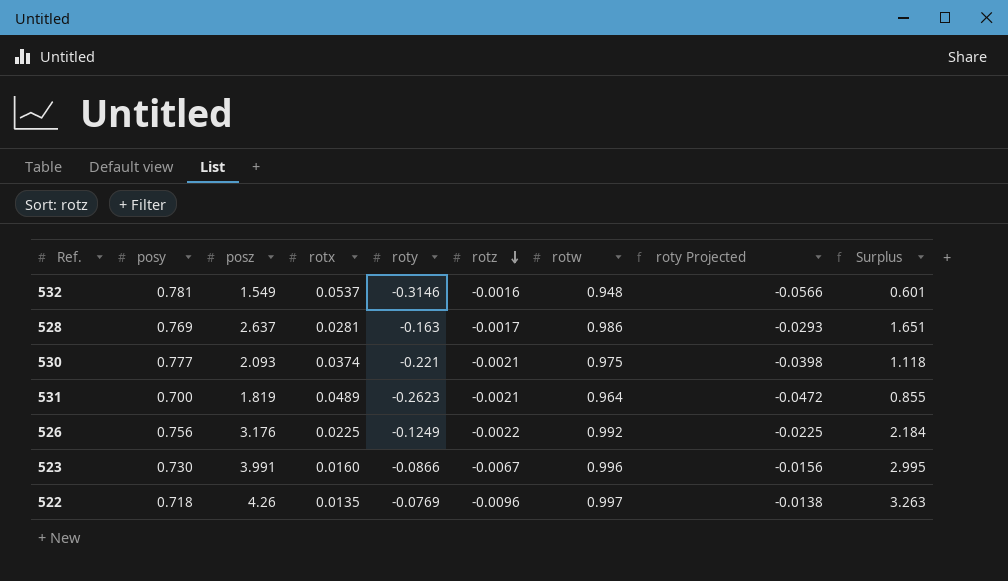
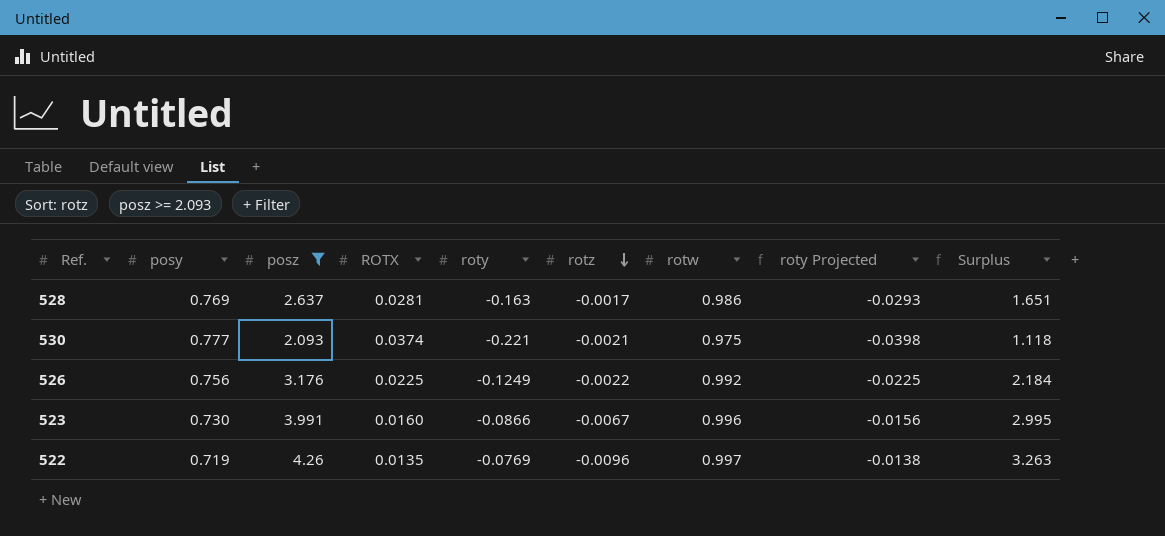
filter: none -> posz >= 2.093
column name: rotx -> ROTX
522 | posy: 0.718 -> 0.719

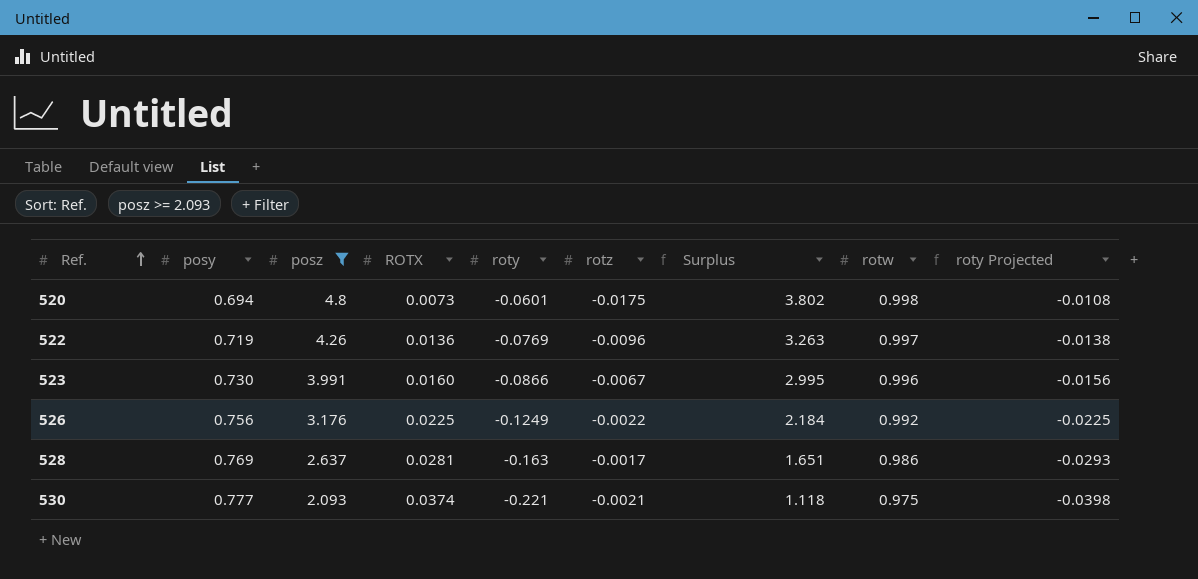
row order: rotz descending -> Ref. ascending
column Surplus | position: 9 -> 7
row 520: none -> 0.694 | 4.8 | 0.0073 | -0.0601 | -0.0175 | 3.802 | 0.998 | -0.0108
522 | ROTX: 0.0135 -> 0.0136

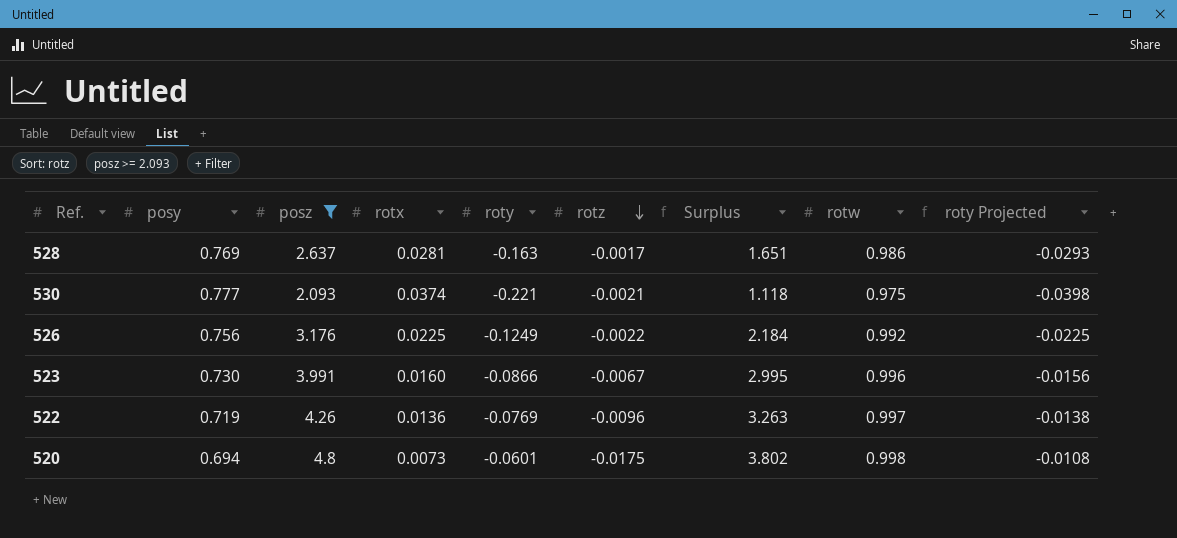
row order: Ref. ascending -> rotz descending
column name: ROTX -> rotx

